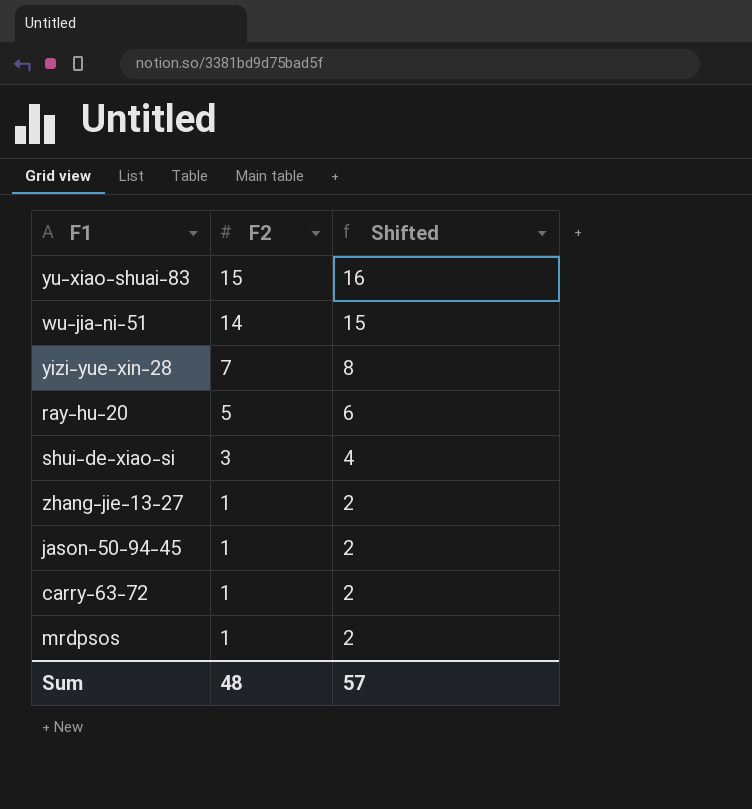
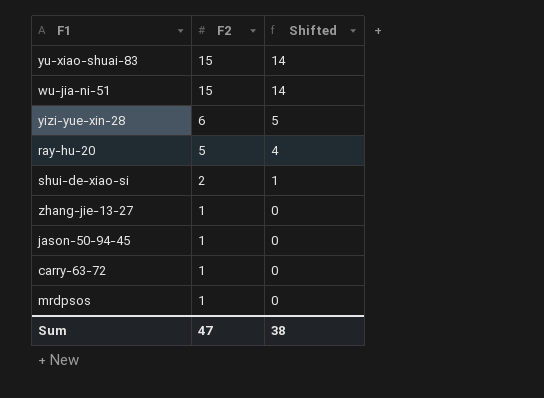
column Shifted | formula: [F2] + 1 -> [F2] - 1
wu-jia-ni-51 | F2: 14 -> 15
yizi-yue-xin-28 | F2: 7 -> 6
shui-de-xiao-si | F2: 3 -> 2
Sum | F2: 48 -> 47
Sum | Shifted: 57 -> 38

